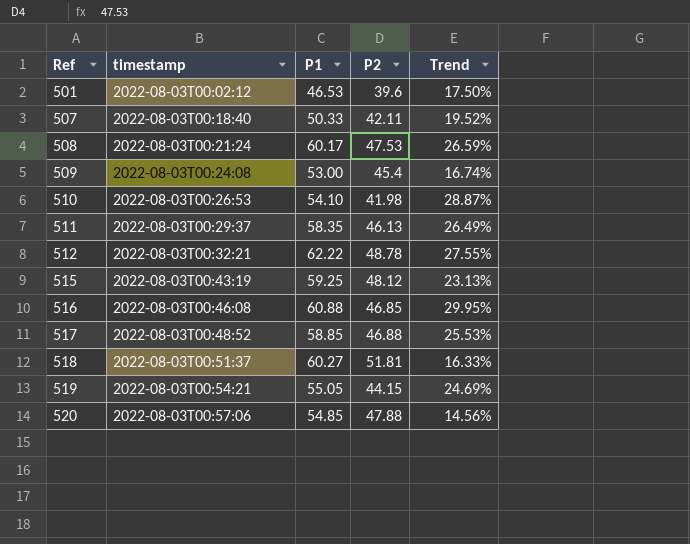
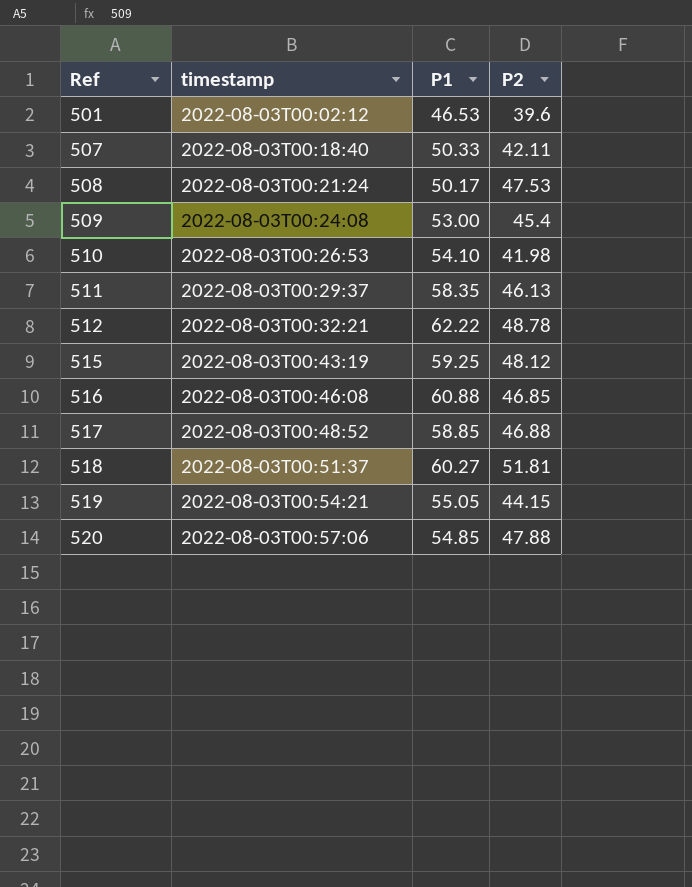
column Trend | formula: ([P1] - [P2]) / [P2] -> none
508 | P1: 60.17 -> 50.17

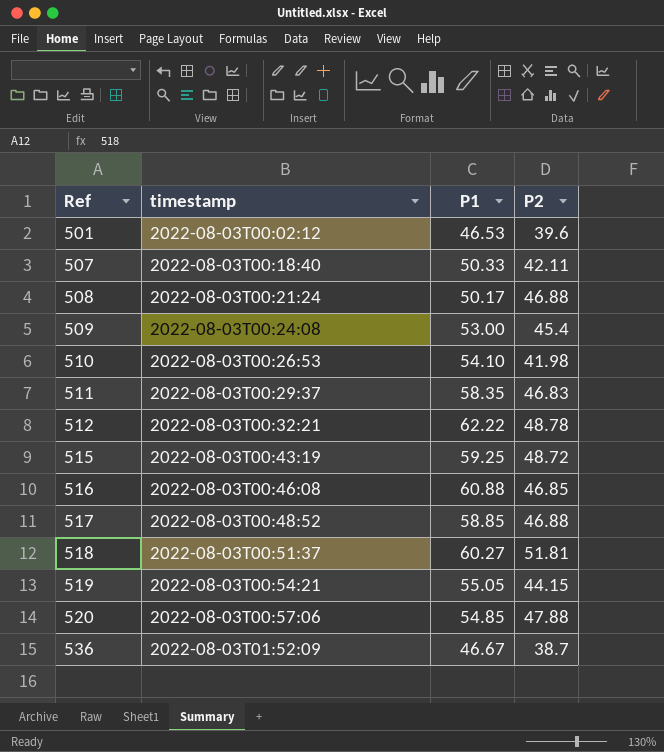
508 | P2: 47.53 -> 46.88
511 | P2: 46.13 -> 46.83
515 | P2: 48.12 -> 48.72
row 536: none -> 2022-08-03T01:52:09 | 46.67 | 38.7

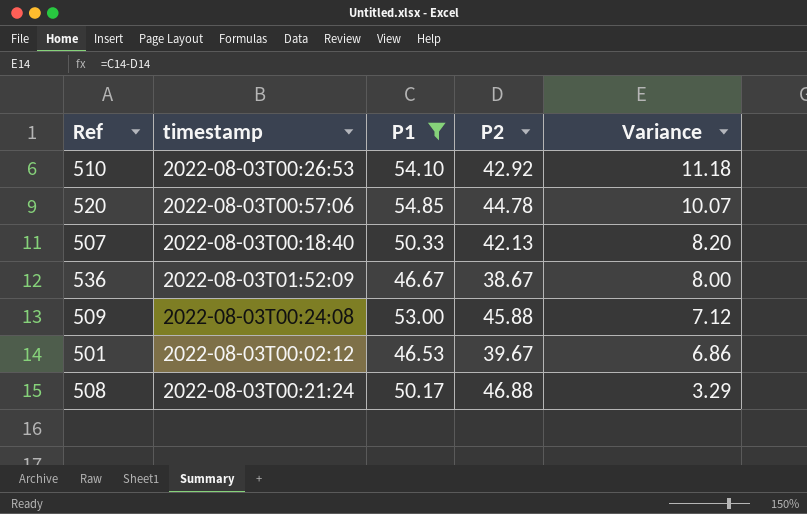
filter: none -> P1 <= 54.85
row order: Ref ascending -> Variance descending
column Variance | formula: none -> [P1] - [P2]
510 | P2: 41.98 -> 42.92
520 | P2: 47.88 -> 44.78
507 | P2: 42.11 -> 42.13
536 | P2: 38.7 -> 38.67
509 | P2: 45.4 -> 45.88
501 | P2: 39.6 -> 39.67

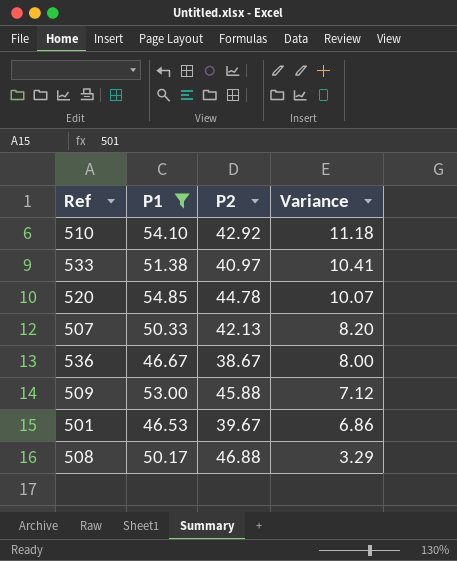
column timestamp | position: 2 -> none
row 533: none -> 51.38 | 40.97 | 10.41

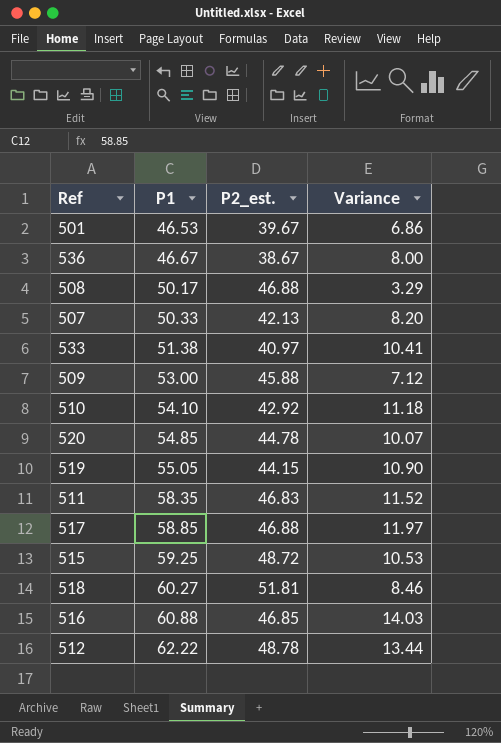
filter: P1 <= 54.85 -> none
row order: Variance descending -> P1 ascending
column name: P2 -> P2_est.

